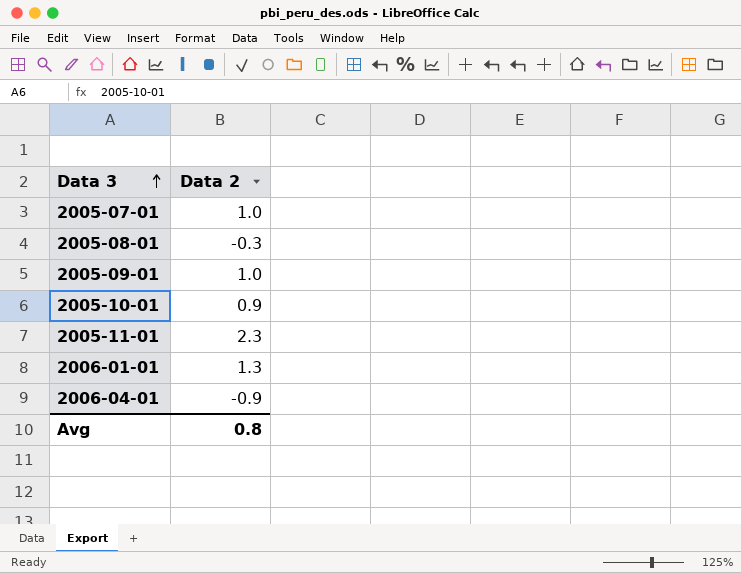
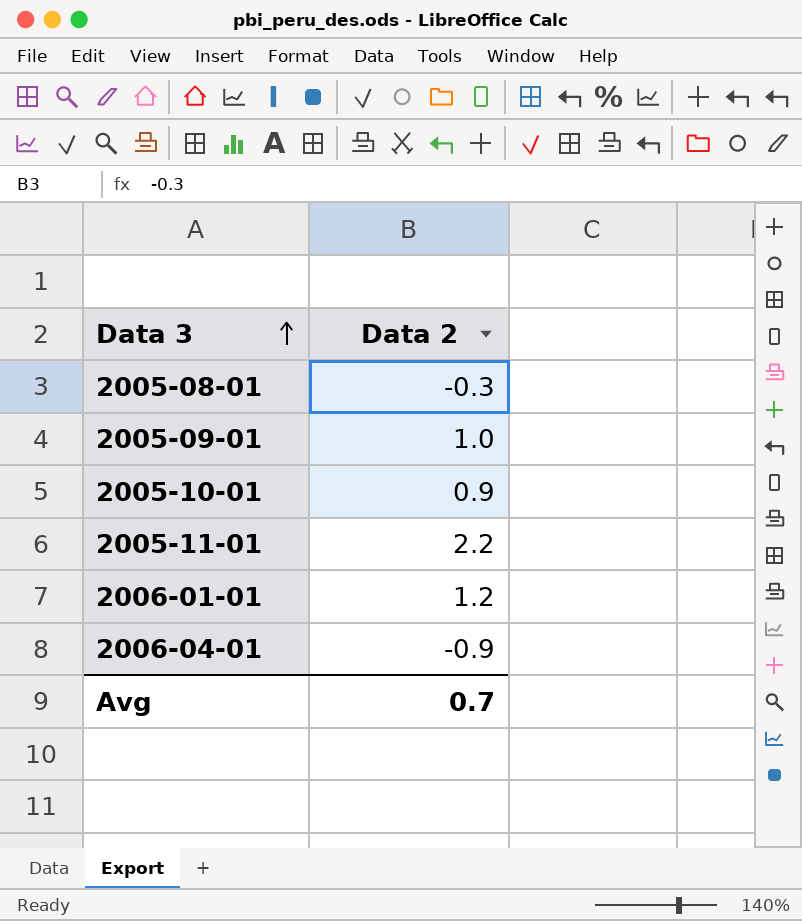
row 2005-07-01: 1.0 -> none
2005-11-01 | Data 2: 2.3 -> 2.2
2006-01-01 | Data 2: 1.3 -> 1.2
Avg | Data 2: 0.8 -> 0.7

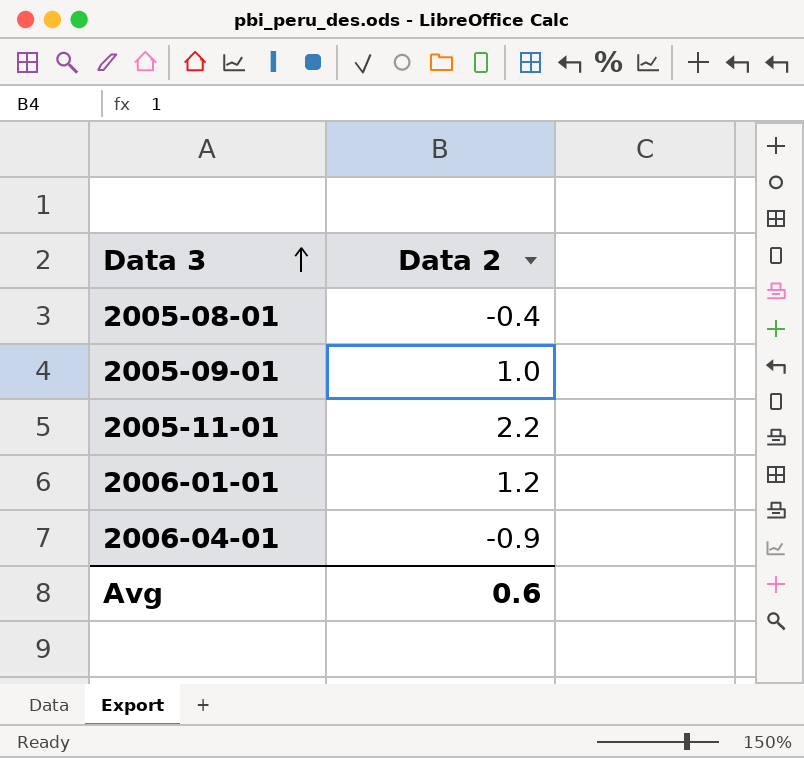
row 2005-10-01: 0.9 -> none
2005-08-01 | Data 2: -0.3 -> -0.4
Avg | Data 2: 0.7 -> 0.6

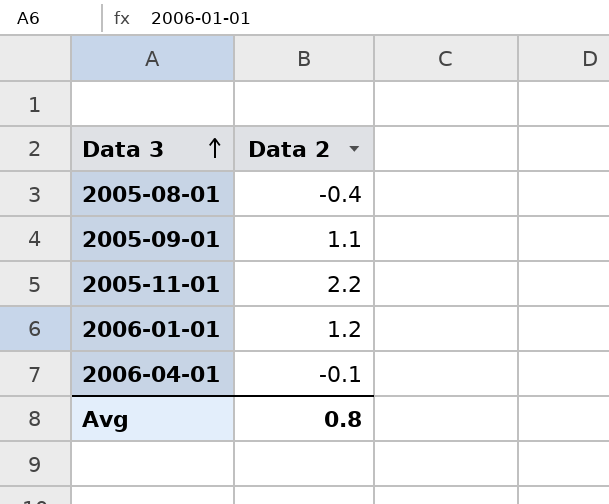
2005-09-01 | Data 2: 1.0 -> 1.1
2006-04-01 | Data 2: -0.9 -> -0.1
Avg | Data 2: 0.6 -> 0.8

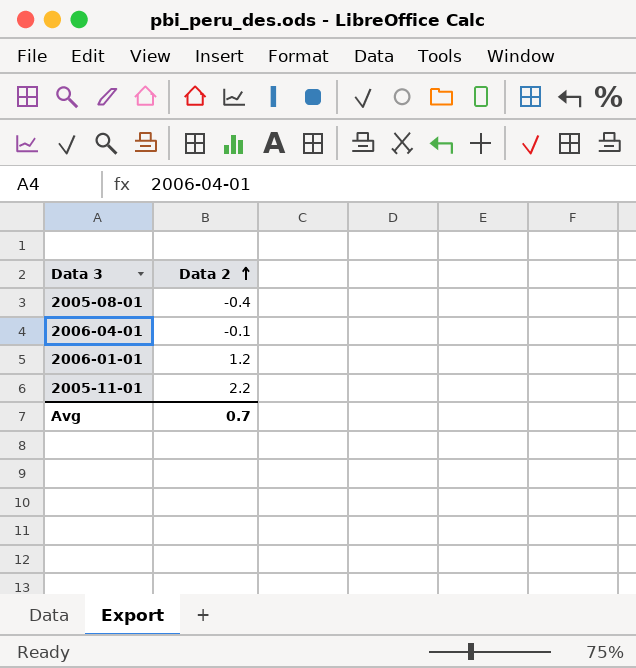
row order: Data 3 ascending -> Data 2 ascending
row 2005-09-01: 1.1 -> none
Avg | Data 2: 0.8 -> 0.7

